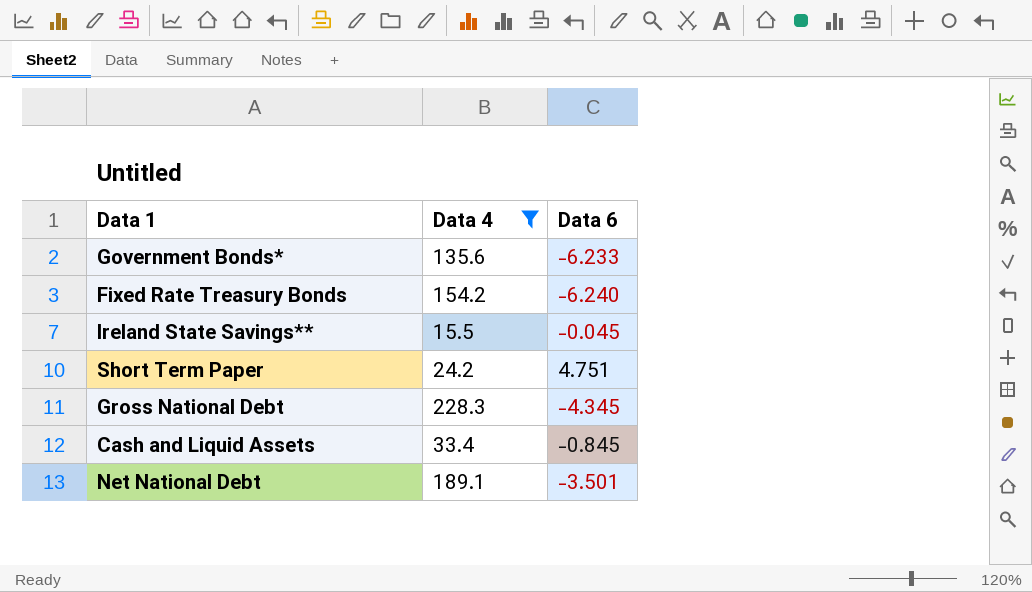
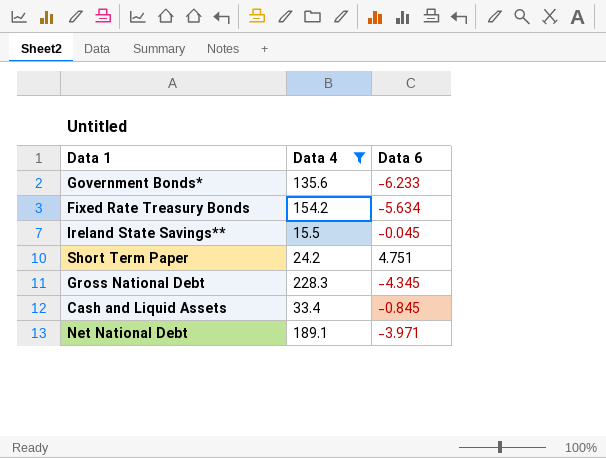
Fixed Rate Treasury Bonds | Data 6: -6.240 -> -5.634
Net National Debt | Data 6: -3.501 -> -3.971

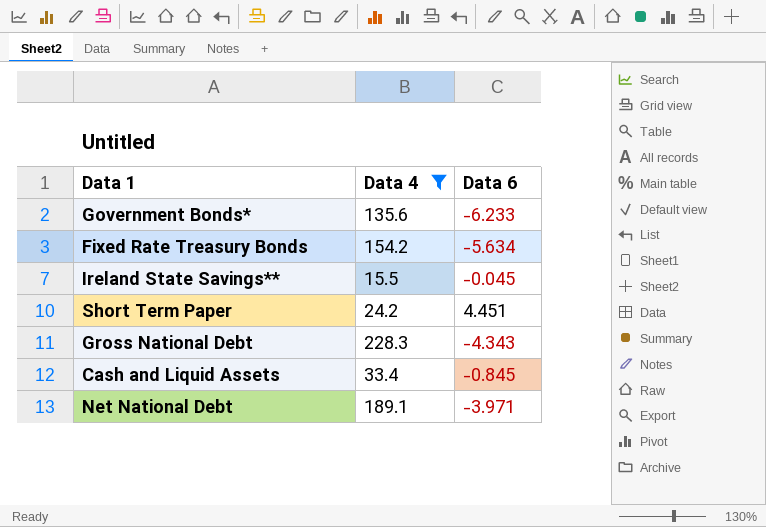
Short Term Paper | Data 6: 4.751 -> 4.451
Gross National Debt | Data 6: -4.345 -> -4.343

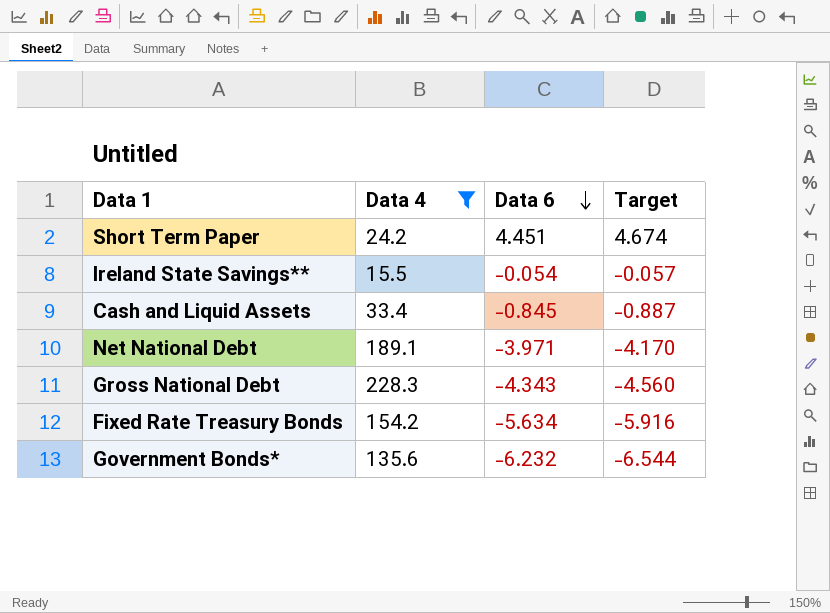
row order: none -> Data 6 descending
column Target | formula: none -> [Data 6] * 1.05
Ireland State Savings** | Data 6: -0.045 -> -0.054
Government Bonds* | Data 6: -6.233 -> -6.232

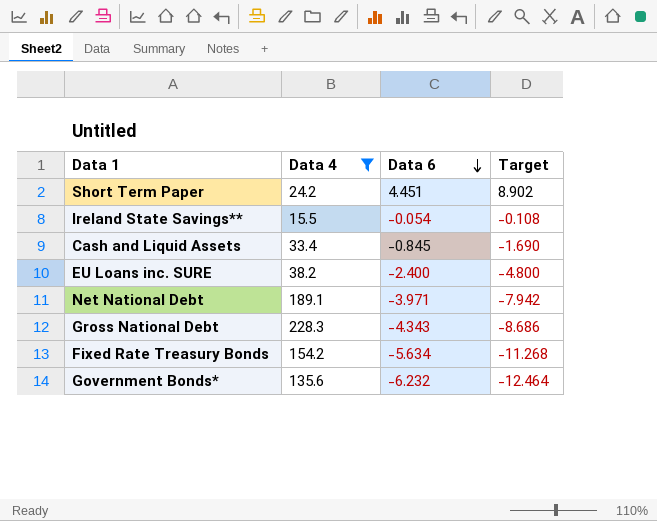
column Target | formula: [Data 6] * 1.05 -> [Data 6] * 2
row EU Loans inc. SURE: none -> 38.2 | -2.400 | -4.800

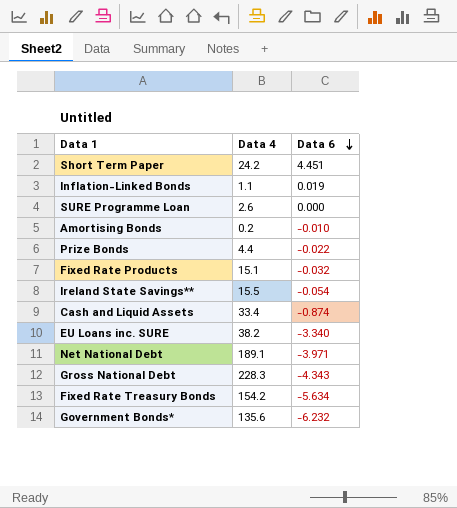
filter: Data 4 >= 15.5 -> none
column Target | formula: [Data 6] * 2 -> none
Cash and Liquid Assets | Data 6: -0.845 -> -0.874
EU Loans inc. SURE | Data 6: -2.400 -> -3.340

